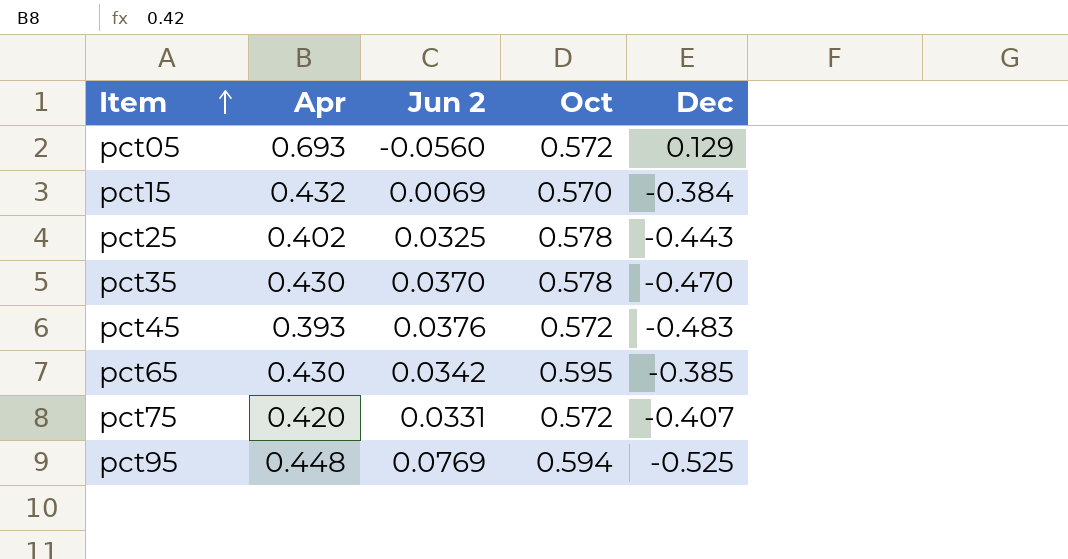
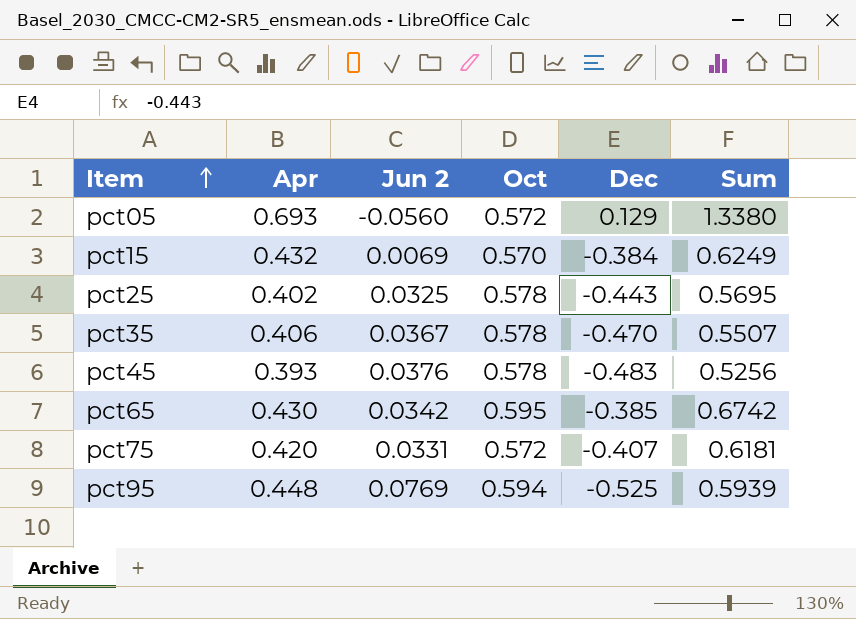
column Sum | formula: none -> [Apr] + [Jun 2] + [Oct] + [Dec]
pct35 | Apr: 0.430 -> 0.406
pct35 | Jun 2: 0.0370 -> 0.0367
pct45 | Oct: 0.572 -> 0.578

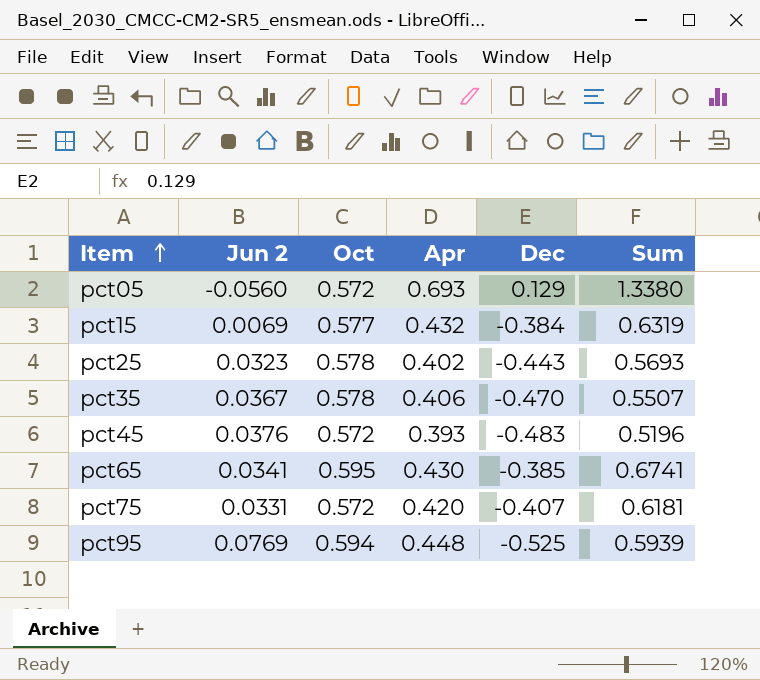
column Apr | position: 2 -> 4
pct15 | Oct: 0.570 -> 0.577
pct15 | Sum: 0.6249 -> 0.6319
pct25 | Jun 2: 0.0325 -> 0.0323
pct25 | Sum: 0.5695 -> 0.5693
pct45 | Oct: 0.578 -> 0.572
pct45 | Sum: 0.5256 -> 0.5196
pct65 | Jun 2: 0.0342 -> 0.0341
pct65 | Sum: 0.6742 -> 0.6741

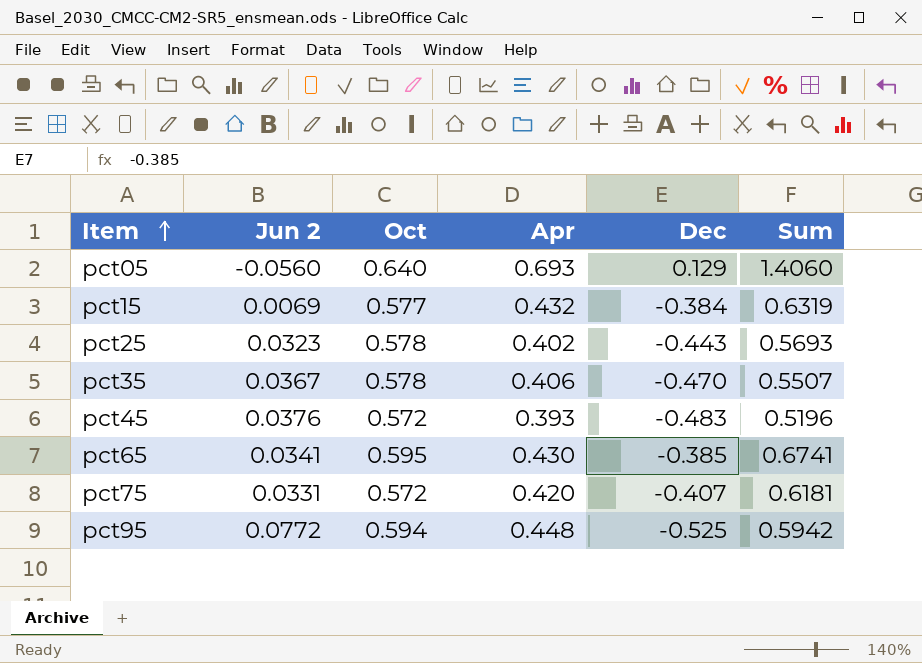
pct05 | Oct: 0.572 -> 0.640
pct05 | Sum: 1.3380 -> 1.4060
pct95 | Jun 2: 0.0769 -> 0.0772
pct95 | Sum: 0.5939 -> 0.5942

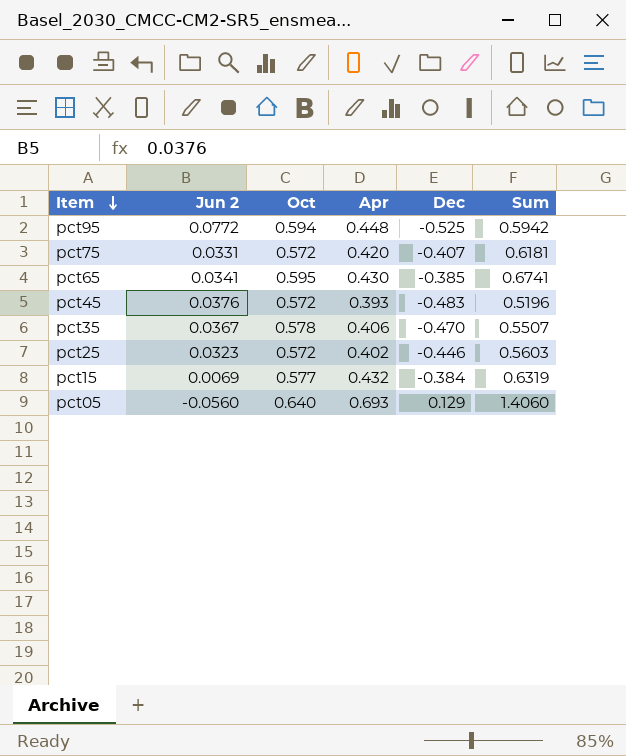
row order: Item ascending -> Item descending
pct25 | Oct: 0.578 -> 0.572
pct25 | Dec: -0.443 -> -0.446
pct25 | Sum: 0.5693 -> 0.5603

